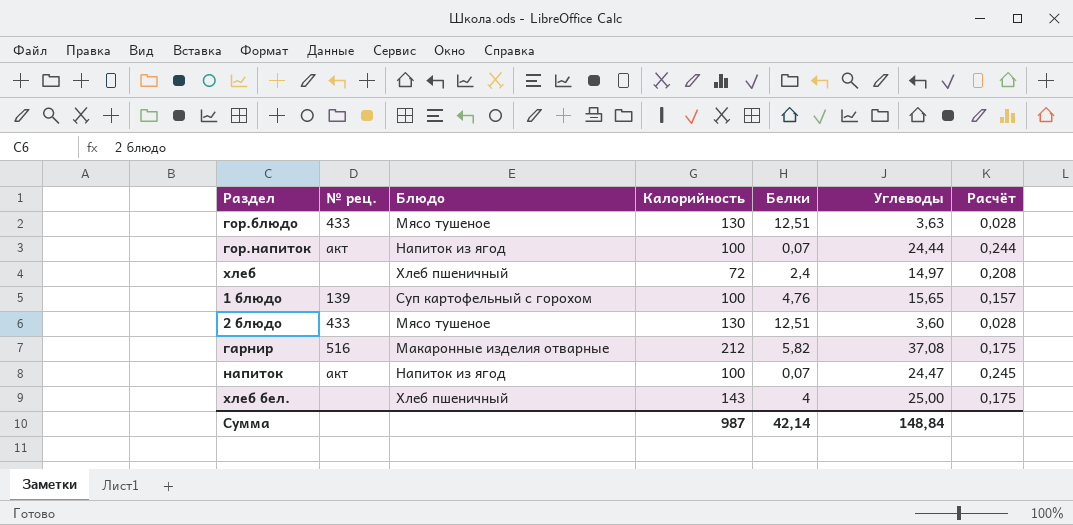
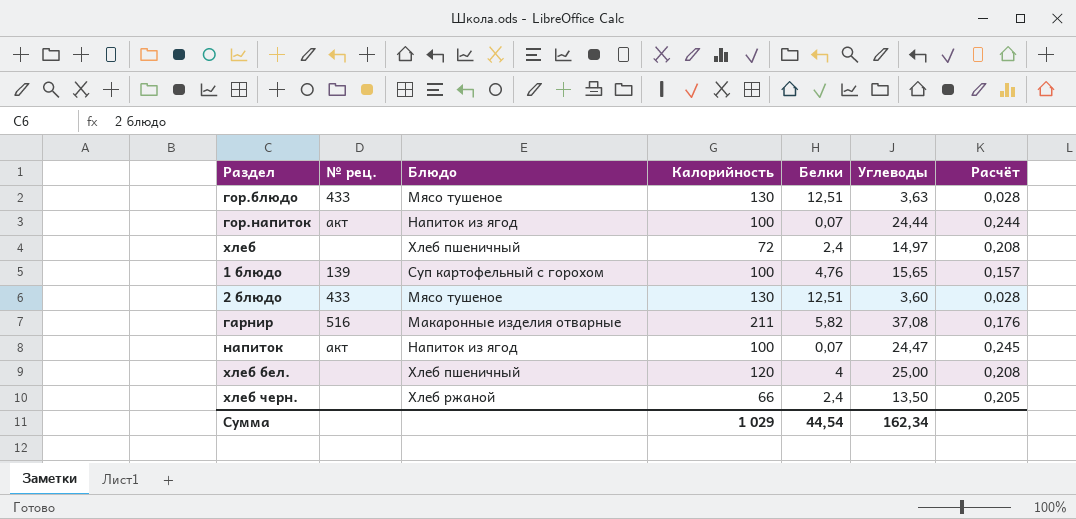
гарнир | Калорийность: 212 -> 211
гарнир | Расчёт: 0,175 -> 0,176
хлеб бел. | Калорийность: 143 -> 120
хлеб бел. | Расчёт: 0,175 -> 0,208
row хлеб черн.: none -> none | Хлеб ржаной | 66 | 2,4 | 13,50 | 0,205
Сумма | Калорийность: 987 -> 1 029
Сумма | Белки: 42,14 -> 44,54
Сумма | Углеводы: 148,84 -> 162,34

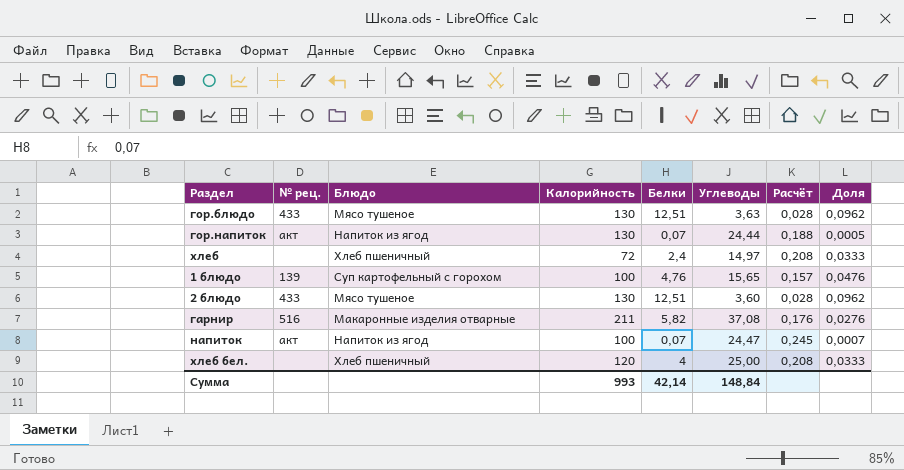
column Доля | formula: none -> [Белки] / [Калорийность]
row хлеб черн.: none | Хлеб ржаной | 66 | 2,4 | 13,50 | 0,205 -> none
гор.напиток | Калорийность: 100 -> 130
гор.напиток | Расчёт: 0,244 -> 0,188
Сумма | Калорийность: 1 029 -> 993
Сумма | Белки: 44,54 -> 42,14
Сумма | Углеводы: 162,34 -> 148,84

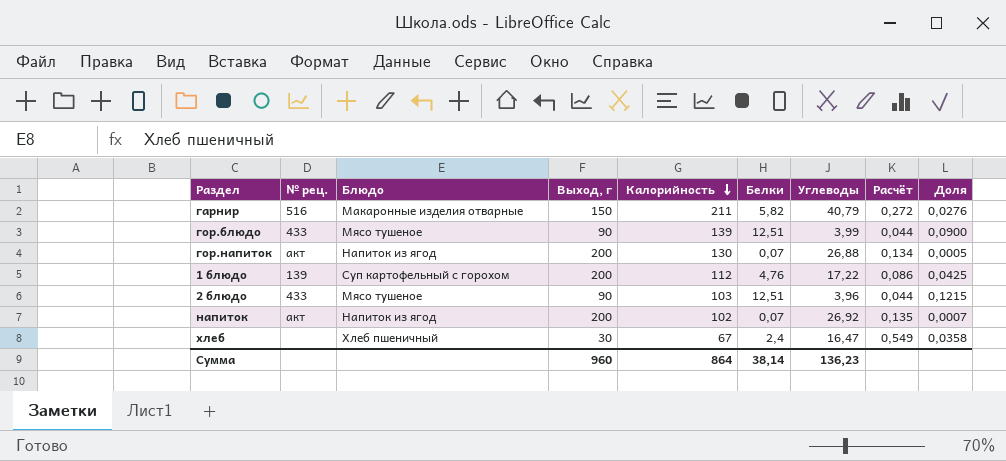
row order: none -> Калорийность descending
column Выход, г | position: none -> 4
column Расчёт | formula: [Углеводы] / [Калорийность] -> [Углеводы] / [Выход, г]
row хлеб бел.: none | Хлеб пшеничный | 120 | 4 | 25,00 | 0,208 | 0,0333 -> none
гарнир | Углеводы: 37,08 -> 40,79
гор.блюдо | Калорийность: 130 -> 139
гор.блюдо | Углеводы: 3,63 -> 3,99
гор.блюдо | Доля: 0,0962 -> 0,0900
гор.напиток | Углеводы: 24,44 -> 26,88
1 блюдо | Калорийность: 100 -> 112
1 блюдо | Углеводы: 15,65 -> 17,22
1 блюдо | Доля: 0,0476 -> 0,0425
2 блюдо | Калорийность: 130 -> 103
2 блюдо | Углеводы: 3,60 -> 3,96
2 блюдо | Доля: 0,0962 -> 0,1215
напиток | Калорийность: 100 -> 102
напиток | Углеводы: 24,47 -> 26,92
хлеб | Калорийность: 72 -> 67
хлеб | Углеводы: 14,97 -> 16,47
хлеб | Доля: 0,0333 -> 0,0358
Сумма | Калорийность: 993 -> 864
Сумма | Белки: 42,14 -> 38,14
Сумма | Углеводы: 148,84 -> 136,23

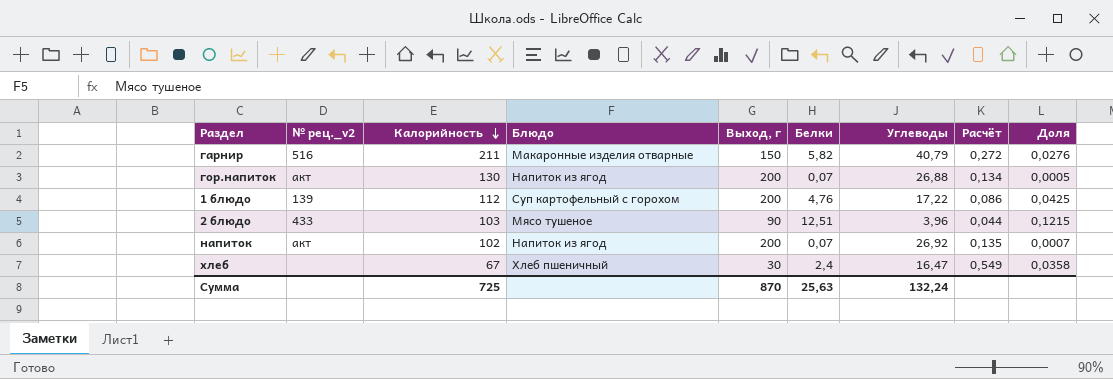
column name: № рец. -> № рец._v2
column Калорийность | position: 5 -> 3
row гор.блюдо: 433 | Мясо тушеное | 90 | 139 | 12,51 | 3,99 | 0,044 | 0,0900 -> none
Сумма | Калорийность: 864 -> 725
Сумма | Выход, г: 960 -> 870
Сумма | Белки: 38,14 -> 25,63
Сумма | Углеводы: 136,23 -> 132,24

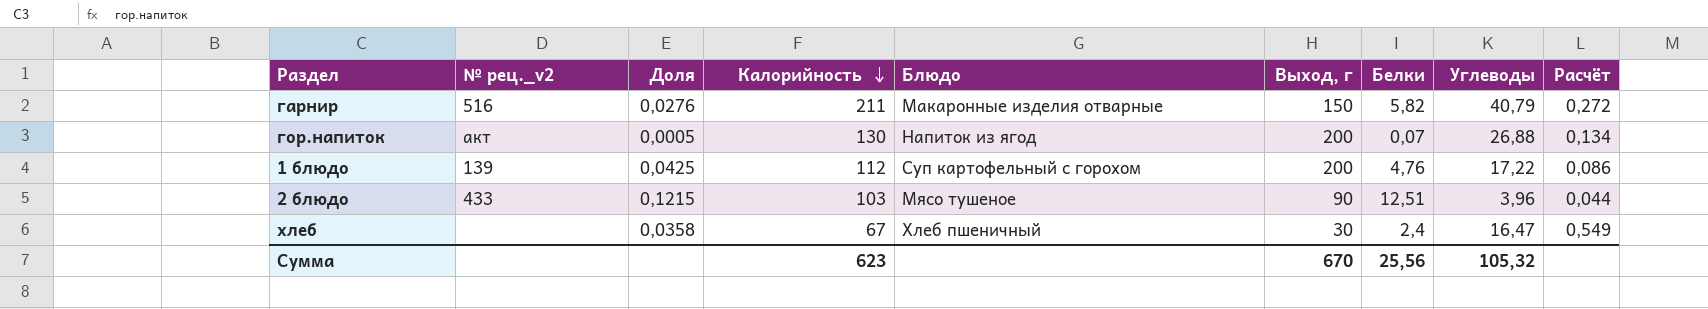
column Доля | position: 9 -> 3
row напиток: акт | 102 | Напиток из ягод | 200 | 0,07 | 26,92 | 0,135 | 0,0007 -> none
Сумма | Калорийность: 725 -> 623
Сумма | Выход, г: 870 -> 670
Сумма | Белки: 25,63 -> 25,56
Сумма | Углеводы: 132,24 -> 105,32

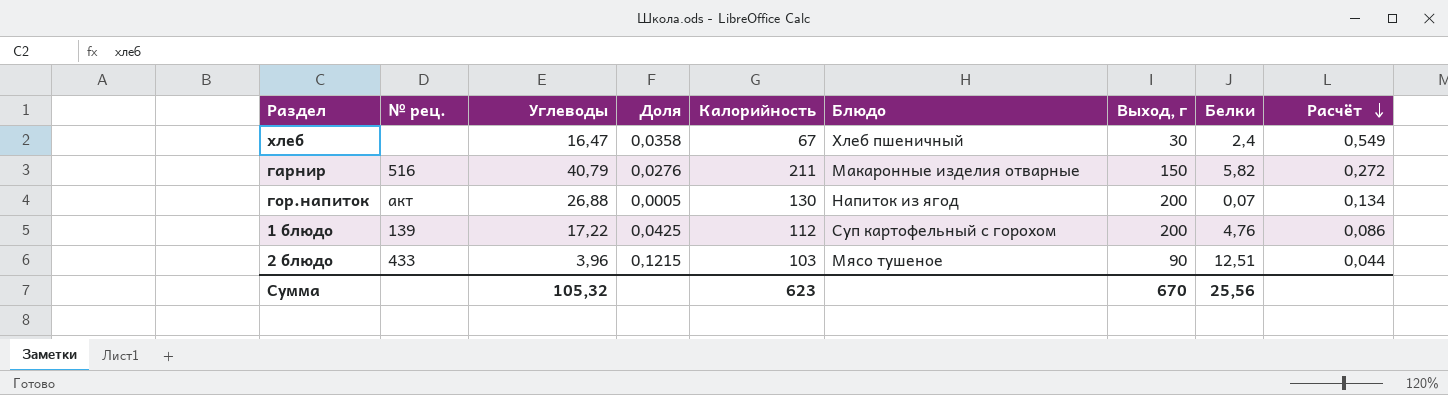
row order: Калорийность descending -> Расчёт descending
column name: № рец._v2 -> № рец.
column Углеводы | position: 8 -> 3

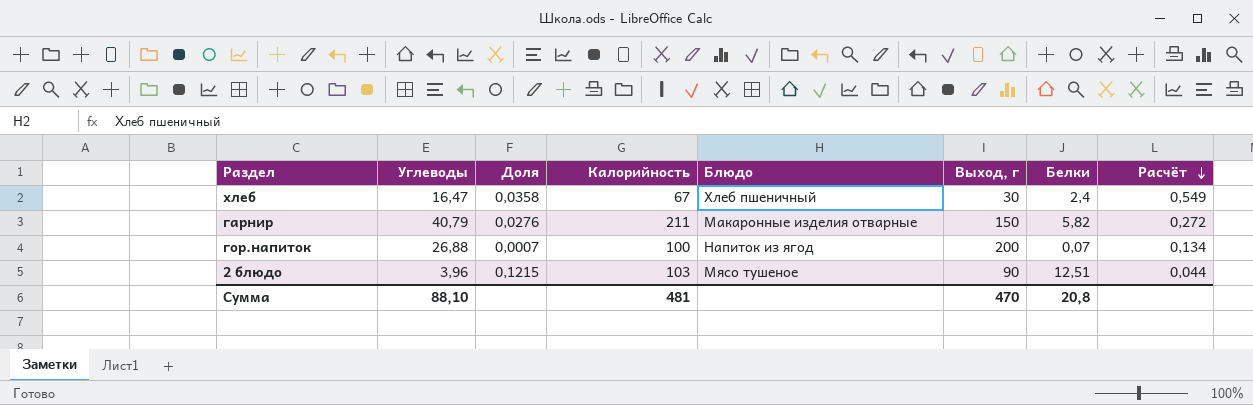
column № рец. | position: 2 -> none
row 1 блюдо: 139 | 17,22 | 0,0425 | 112 | Суп картофельный с горохом | 200 | 4,76 | 0,086 -> none
гор.напиток | Доля: 0,0005 -> 0,0007
гор.напиток | Калорийность: 130 -> 100
Сумма | Углеводы: 105,32 -> 88,10
Сумма | Калорийность: 623 -> 481
Сумма | Выход, г: 670 -> 470
Сумма | Белки: 25,56 -> 20,8

